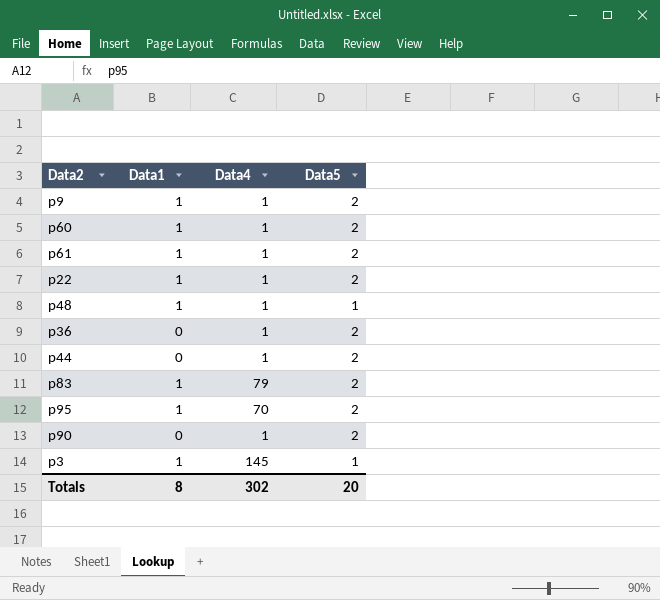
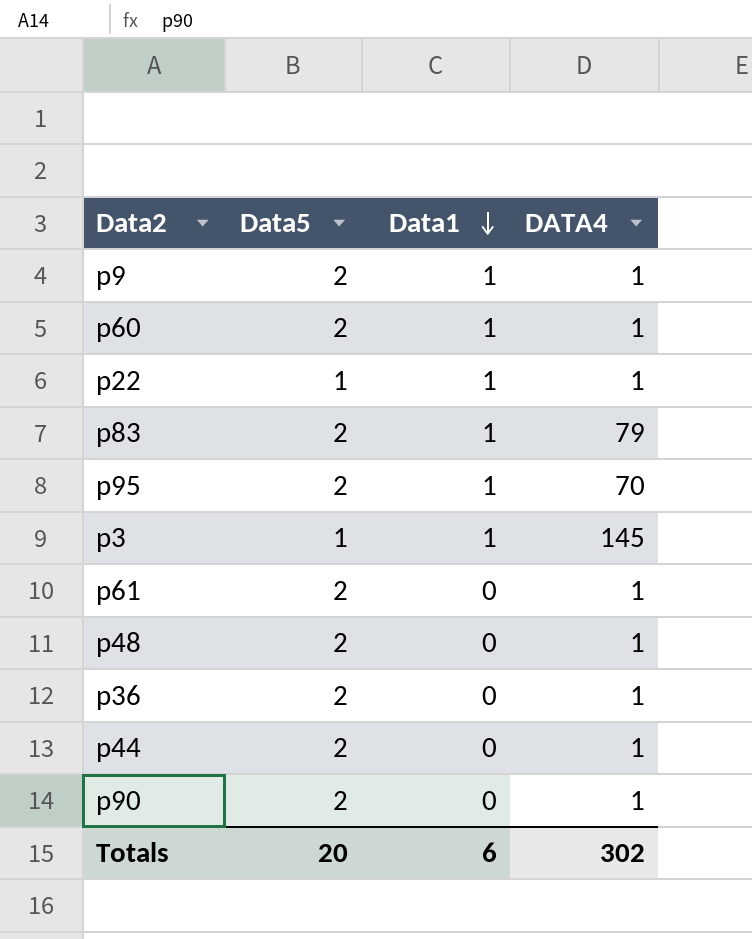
row order: none -> Data1 descending
column Data5 | position: 4 -> 2
column name: Data4 -> DATA4
p22 | Data5: 2 -> 1
p61 | Data1: 1 -> 0
p48 | Data5: 1 -> 2
p48 | Data1: 1 -> 0
Totals | Data1: 8 -> 6

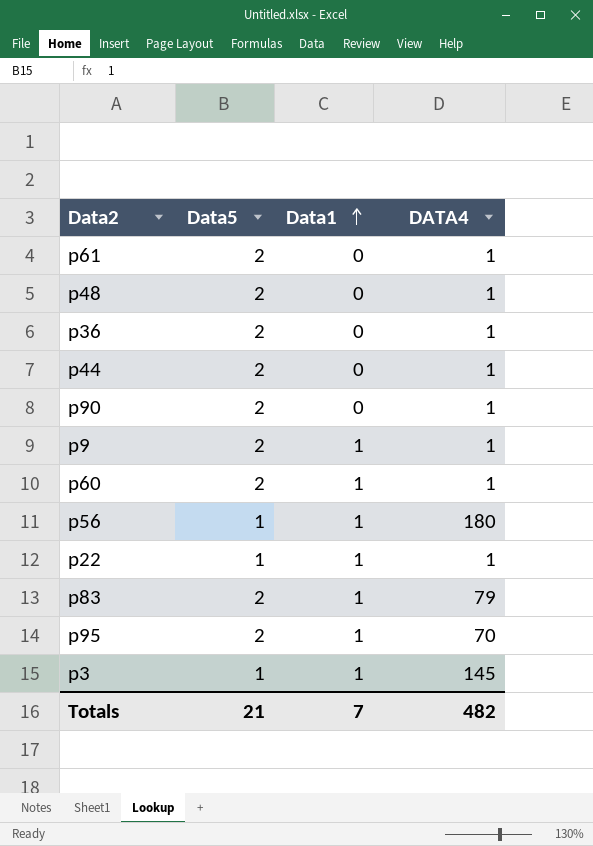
row order: Data1 descending -> Data1 ascending
row p56: none -> 1 | 1 | 180
Totals | Data5: 20 -> 21
Totals | Data1: 6 -> 7
Totals | DATA4: 302 -> 482

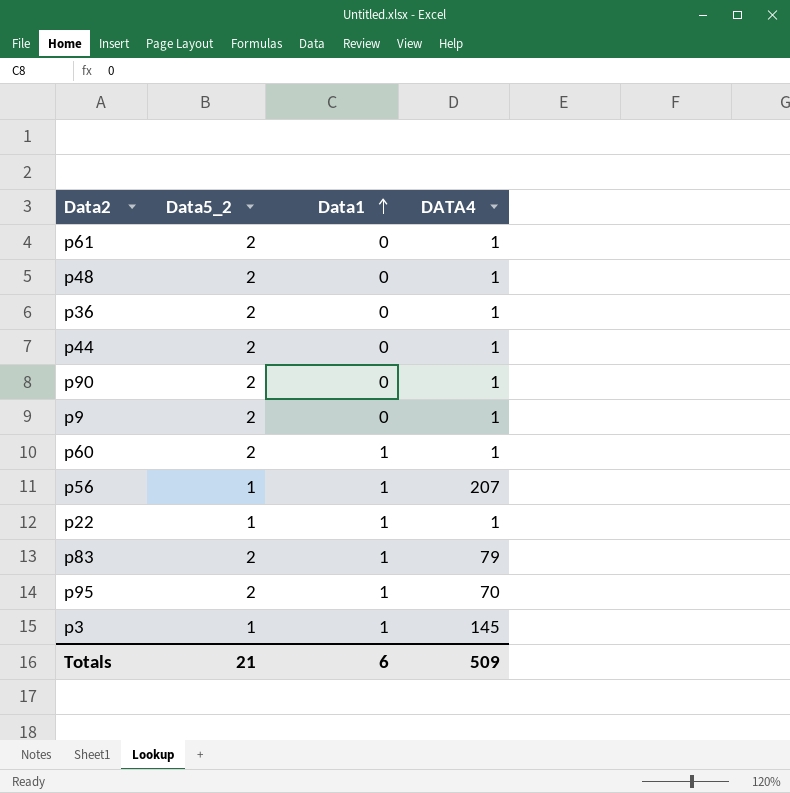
column name: Data5 -> Data5_2
p9 | Data1: 1 -> 0
p56 | DATA4: 180 -> 207
Totals | Data1: 7 -> 6
Totals | DATA4: 482 -> 509

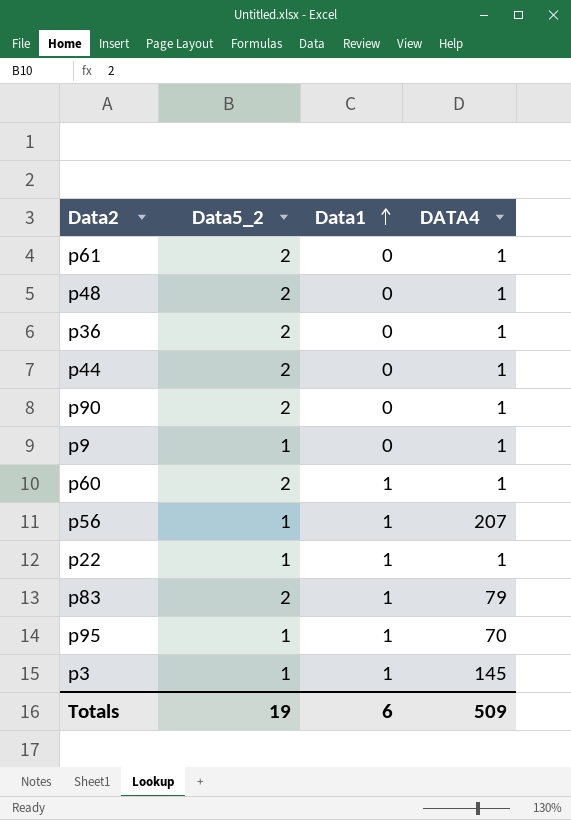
p9 | Data5_2: 2 -> 1
p95 | Data5_2: 2 -> 1
Totals | Data5_2: 21 -> 19

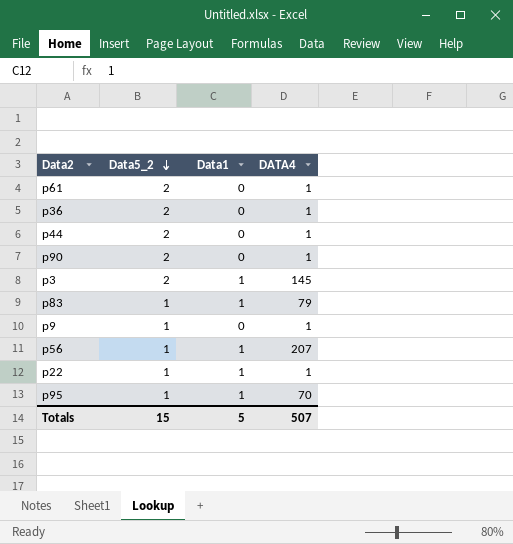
row order: Data1 ascending -> Data5_2 descending
row p48: 2 | 0 | 1 -> none
row p60: 2 | 1 | 1 -> none
p3 | Data5_2: 1 -> 2
p83 | Data5_2: 2 -> 1
Totals | Data5_2: 19 -> 15
Totals | Data1: 6 -> 5
Totals | DATA4: 509 -> 507

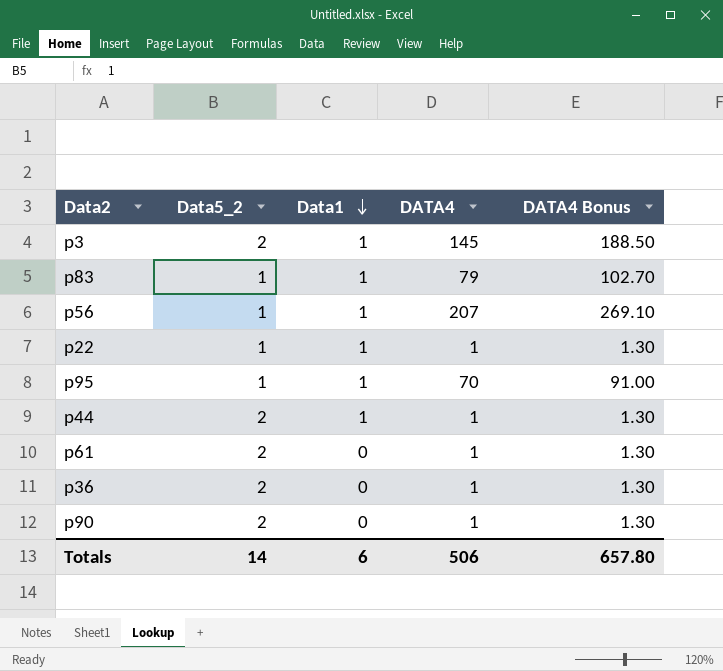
row order: Data5_2 descending -> Data1 descending
column DATA4 Bonus | formula: none -> [DATA4] * 1.3
row p9: 1 | 0 | 1 -> none
p44 | Data1: 0 -> 1
Totals | Data5_2: 15 -> 14
Totals | Data1: 5 -> 6
Totals | DATA4: 507 -> 506

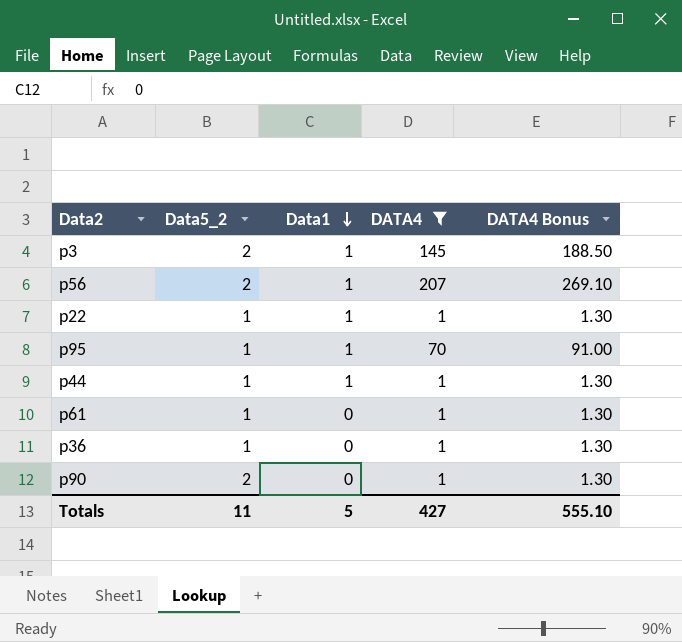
filter: none -> DATA4 != 79
p56 | Data5_2: 1 -> 2
p44 | Data5_2: 2 -> 1
p61 | Data5_2: 2 -> 1
p36 | Data5_2: 2 -> 1
Totals | Data5_2: 14 -> 11
Totals | Data1: 6 -> 5
Totals | DATA4: 506 -> 427
Totals | DATA4 Bonus: 657.80 -> 555.10

